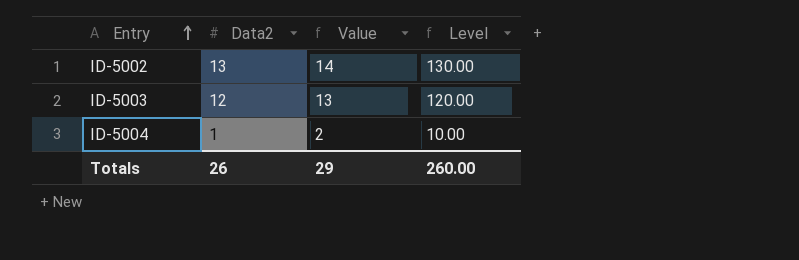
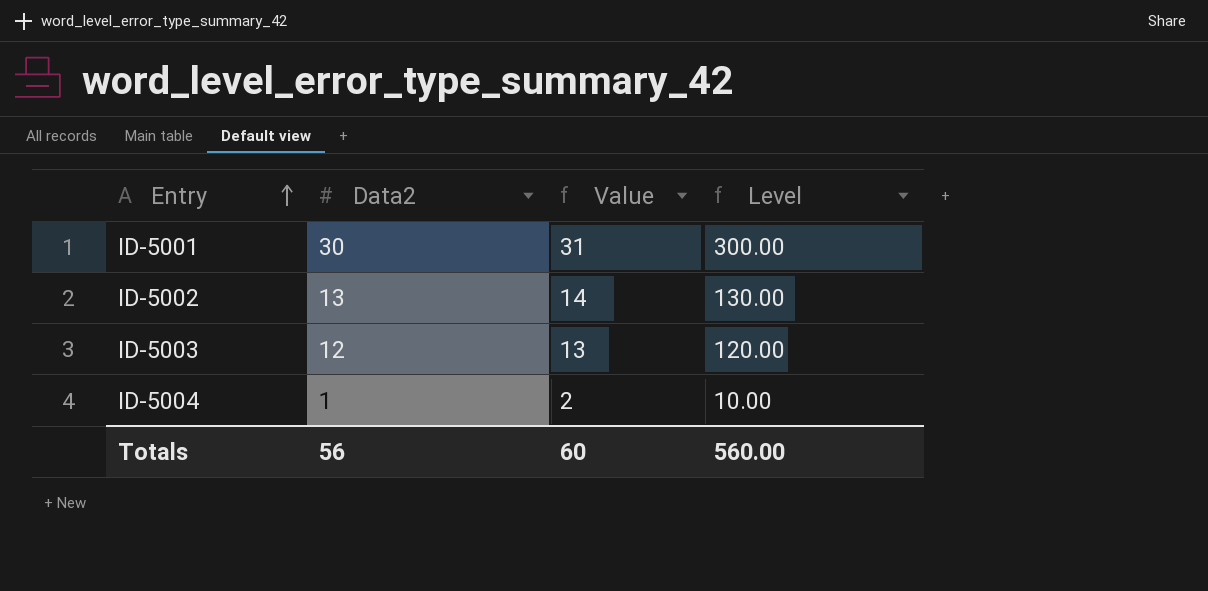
row ID-5001: none -> 30 | 31 | 300.00
Totals | Data2: 26 -> 56
Totals | Value: 29 -> 60
Totals | Level: 260.00 -> 560.00

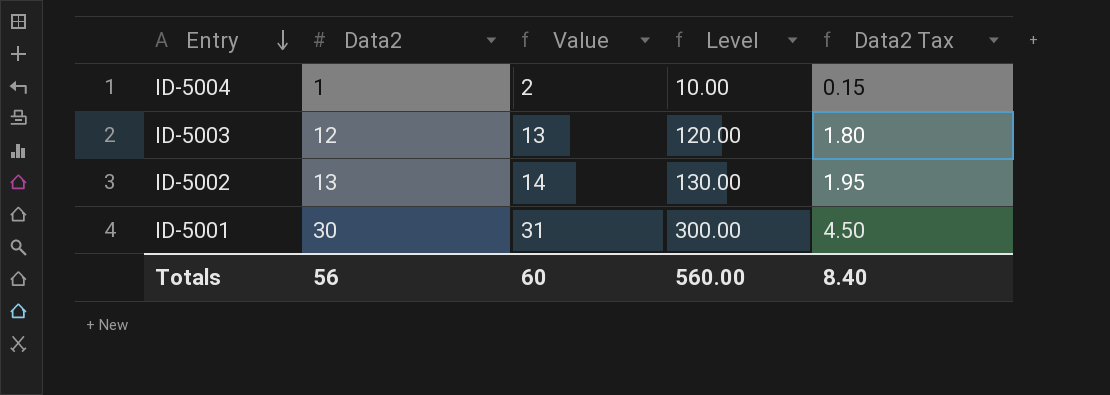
row order: Entry ascending -> Entry descending
column Data2 Tax | formula: none -> [Data2] * 0.15

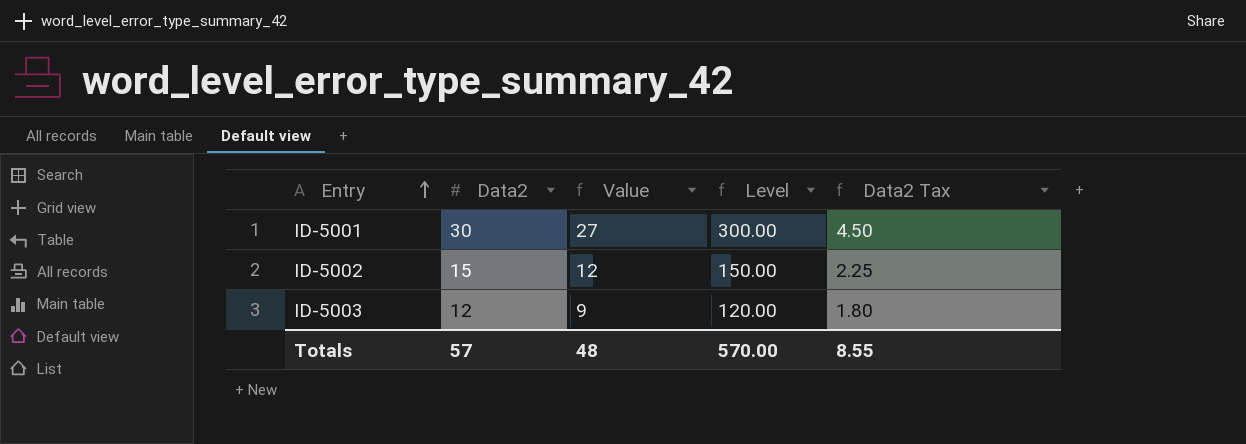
row order: Entry descending -> Entry ascending
column Value | formula: [Data2] + 1 -> [Data2] - 3
row ID-5004: 1 | 2 | 10.00 | 0.15 -> none
ID-5002 | Data2: 13 -> 15
ID-5002 | Level: 130.00 -> 150.00
ID-5002 | Data2 Tax: 1.95 -> 2.25
Totals | Data2: 56 -> 57
Totals | Value: 60 -> 48
Totals | Level: 560.00 -> 570.00
Totals | Data2 Tax: 8.40 -> 8.55

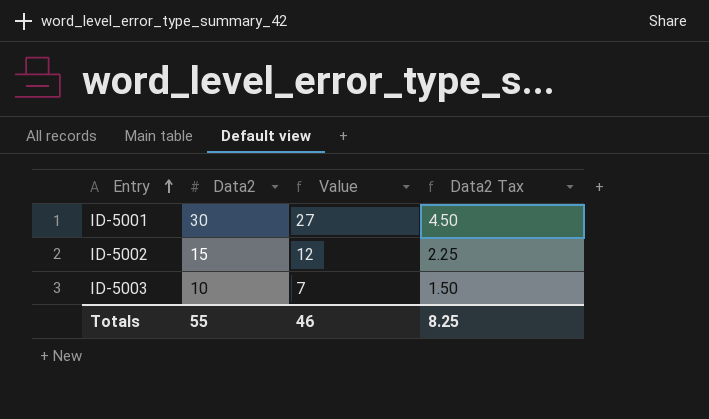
column Level | formula: [Data2] * 10 -> none
ID-5003 | Data2: 12 -> 10
ID-5003 | Value: 9 -> 7
ID-5003 | Data2 Tax: 1.80 -> 1.50
Totals | Data2: 57 -> 55
Totals | Value: 48 -> 46
Totals | Data2 Tax: 8.55 -> 8.25

